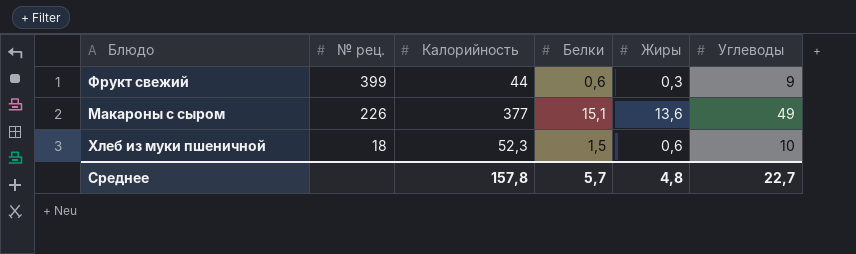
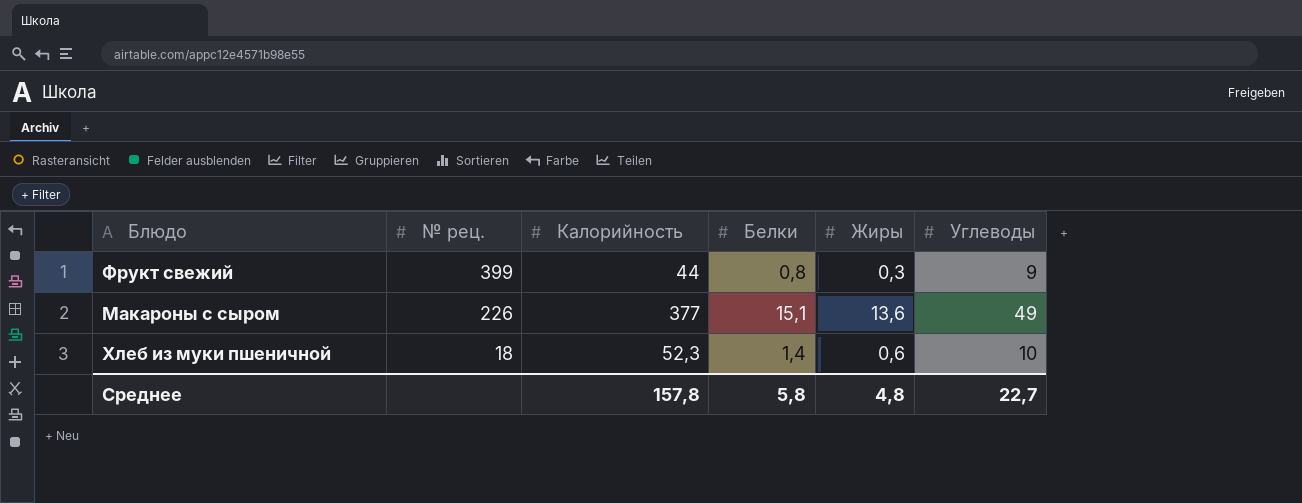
Фрукт свежий | Белки: 0,6 -> 0,8
Хлеб из муки пшеничной | Белки: 1,5 -> 1,4
Среднее | Белки: 5,7 -> 5,8

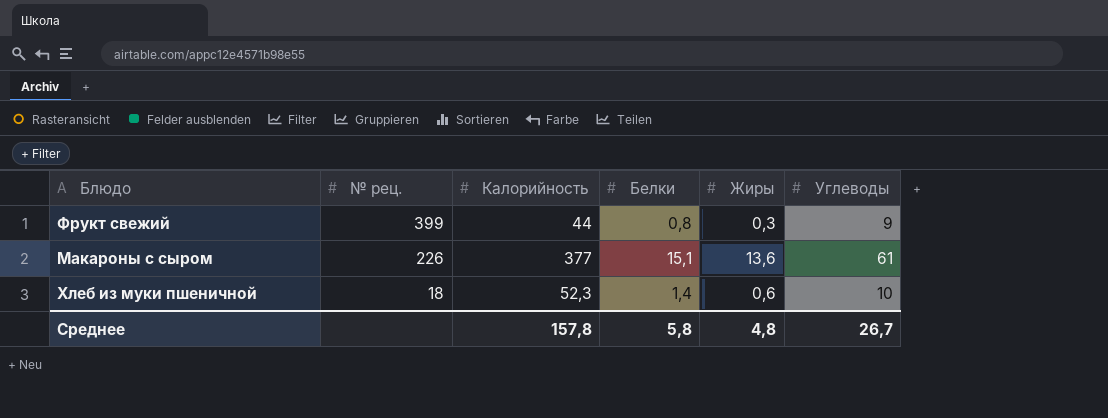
Макароны с сыром | Углеводы: 49 -> 61
Среднее | Углеводы: 22,7 -> 26,7

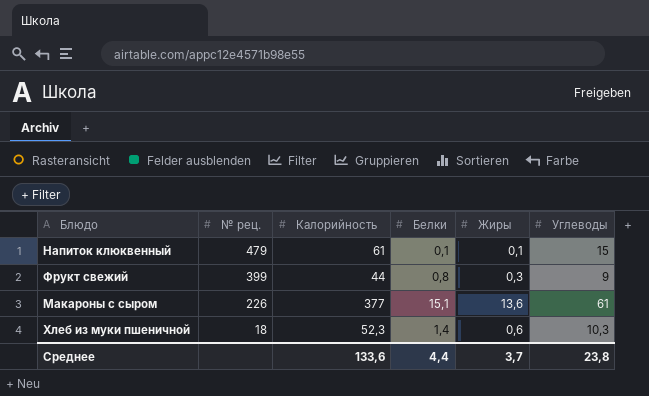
row Напиток клюквенный: none -> 479 | 61 | 0,1 | 0,1 | 15
Хлеб из муки пшеничной | Углеводы: 10 -> 10,3
Среднее | Калорийность: 157,8 -> 133,6
Среднее | Белки: 5,8 -> 4,4
Среднее | Жиры: 4,8 -> 3,7
Среднее | Углеводы: 26,7 -> 23,8

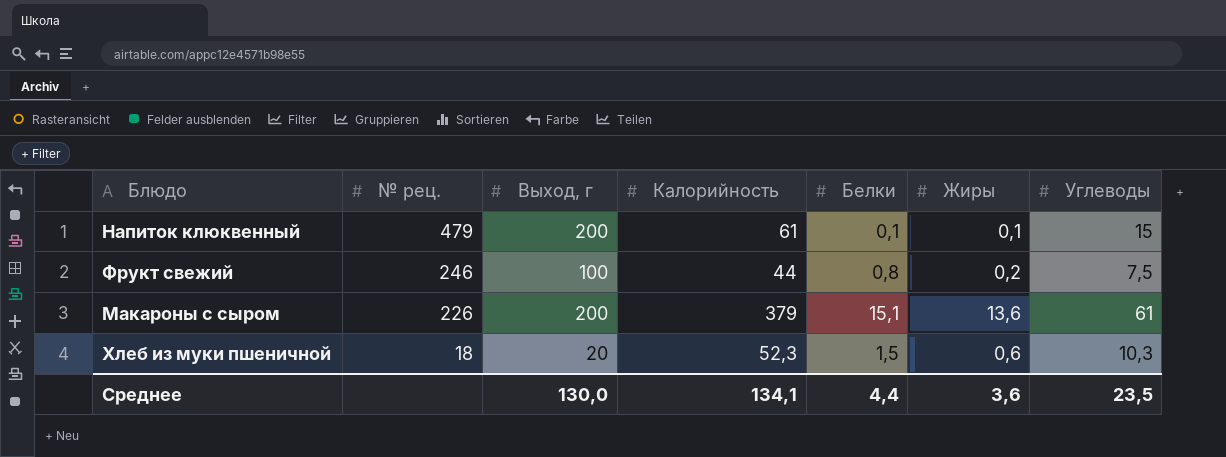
column Выход, г | position: none -> 3
Фрукт свежий | № рец.: 399 -> 246
Фрукт свежий | Жиры: 0,3 -> 0,2
Фрукт свежий | Углеводы: 9 -> 7,5
Макароны с сыром | Калорийность: 377 -> 379
Хлеб из муки пшеничной | Белки: 1,4 -> 1,5
Среднее | Калорийность: 133,6 -> 134,1
Среднее | Жиры: 3,7 -> 3,6
Среднее | Углеводы: 23,8 -> 23,5

